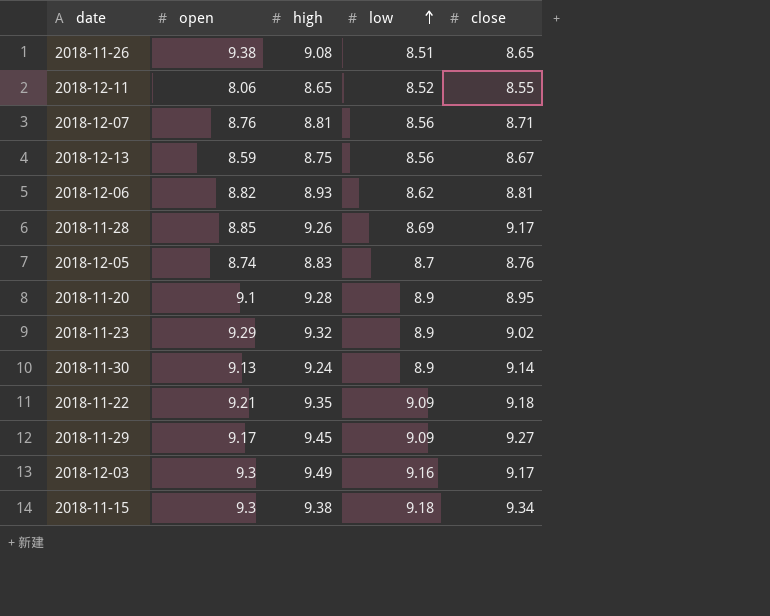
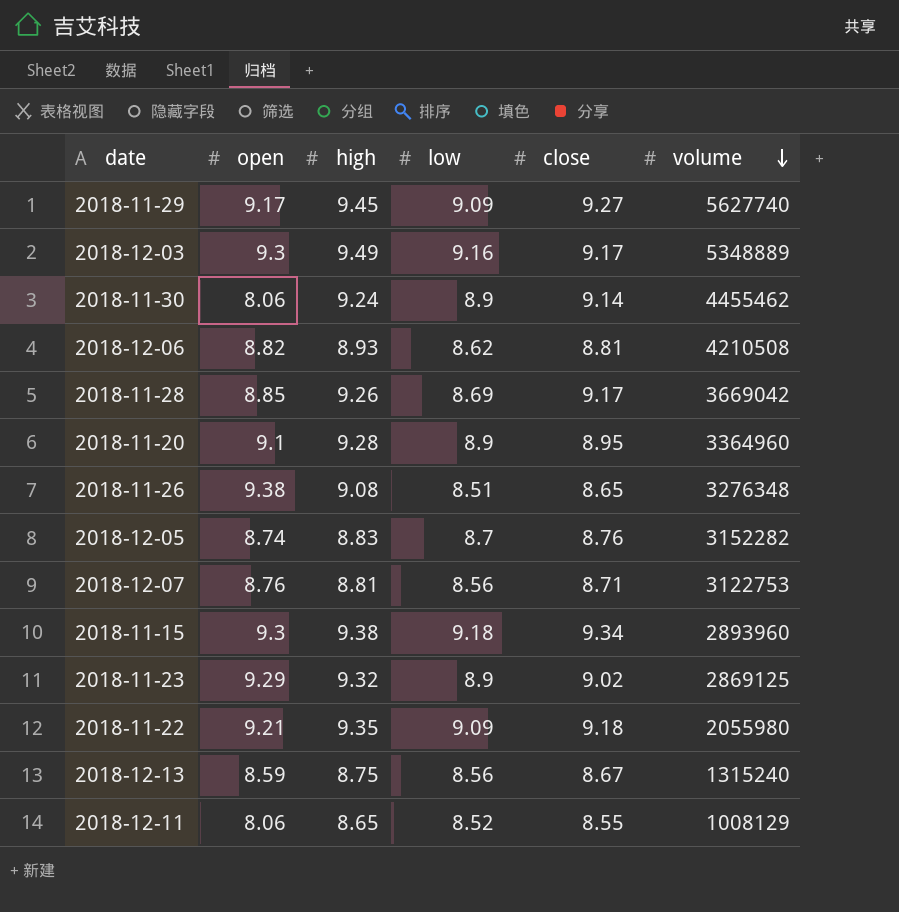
row order: low ascending -> volume descending
column volume | position: none -> 6
2018-11-30 | open: 9.13 -> 8.06

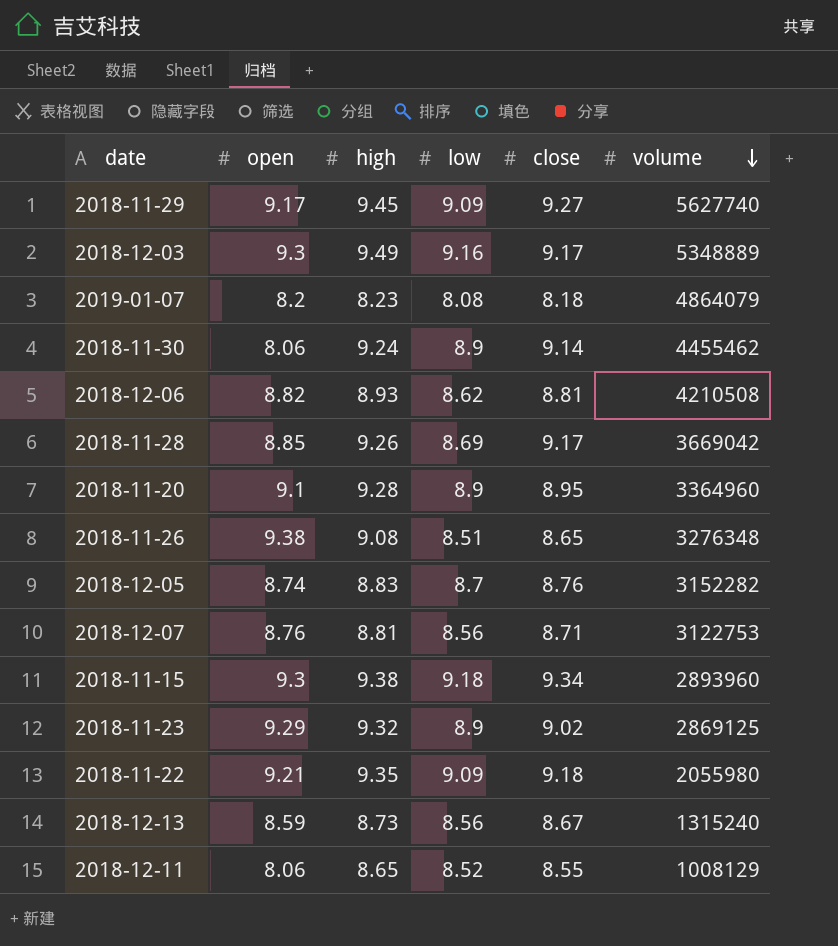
row 2019-01-07: none -> 8.2 | 8.23 | 8.08 | 8.18 | 4864079
2018-12-13 | high: 8.75 -> 8.73

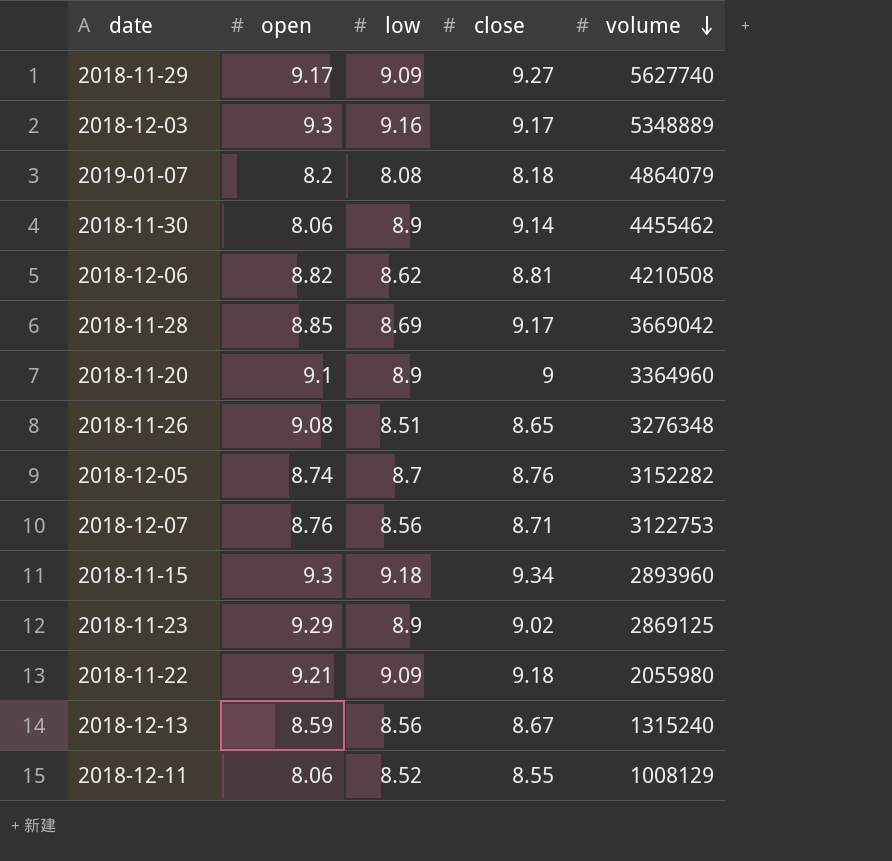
column high | position: 3 -> none
2018-11-20 | close: 8.95 -> 9
2018-11-26 | open: 9.38 -> 9.08

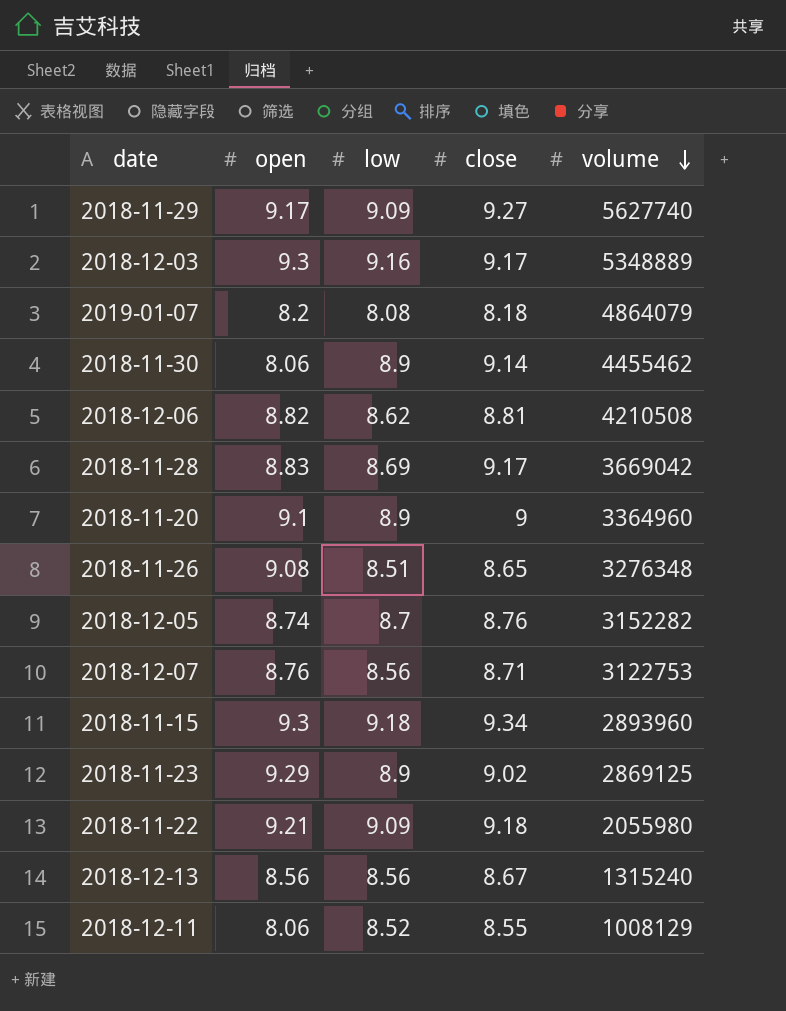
2018-11-28 | open: 8.85 -> 8.83
2018-12-13 | open: 8.59 -> 8.56

